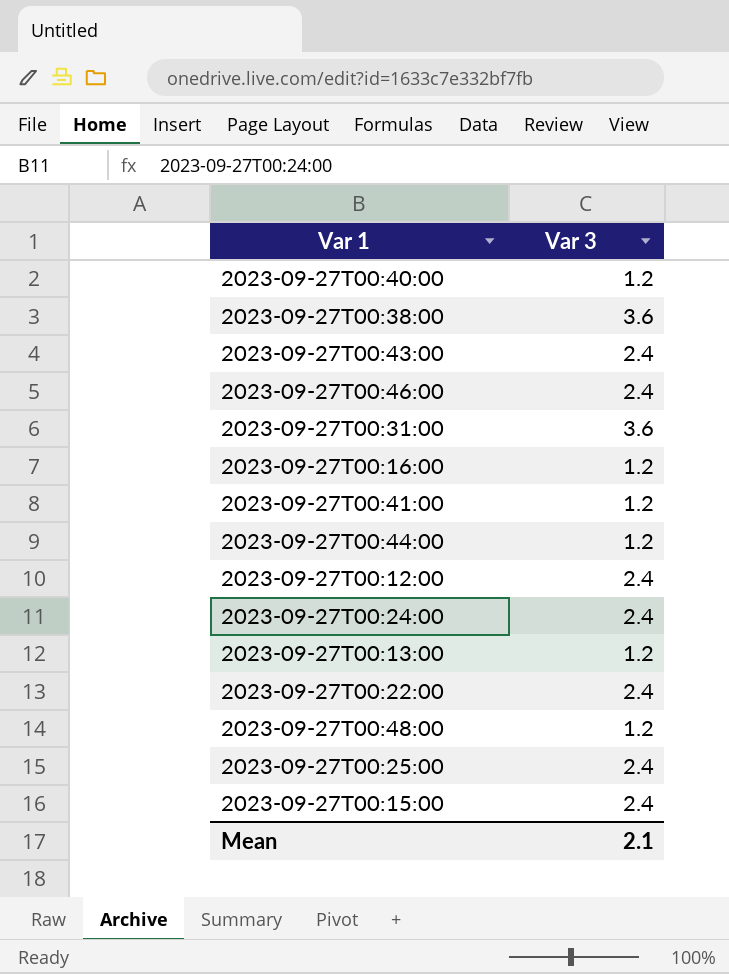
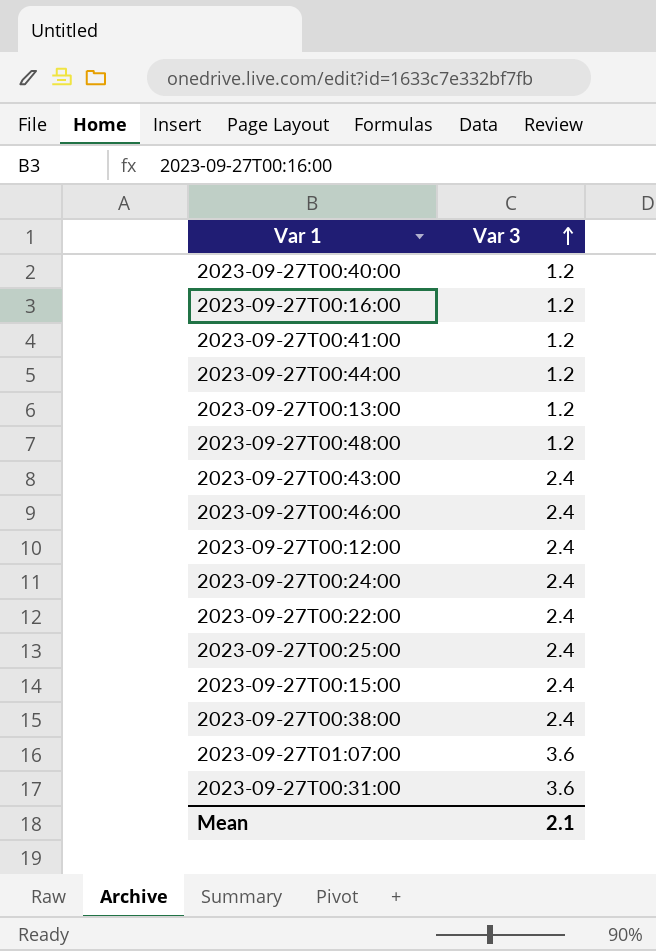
row order: none -> Var 3 ascending
2023-09-27T00:38:00 | Var 3: 3.6 -> 2.4
row 2023-09-27T01:07:00: none -> 3.6

